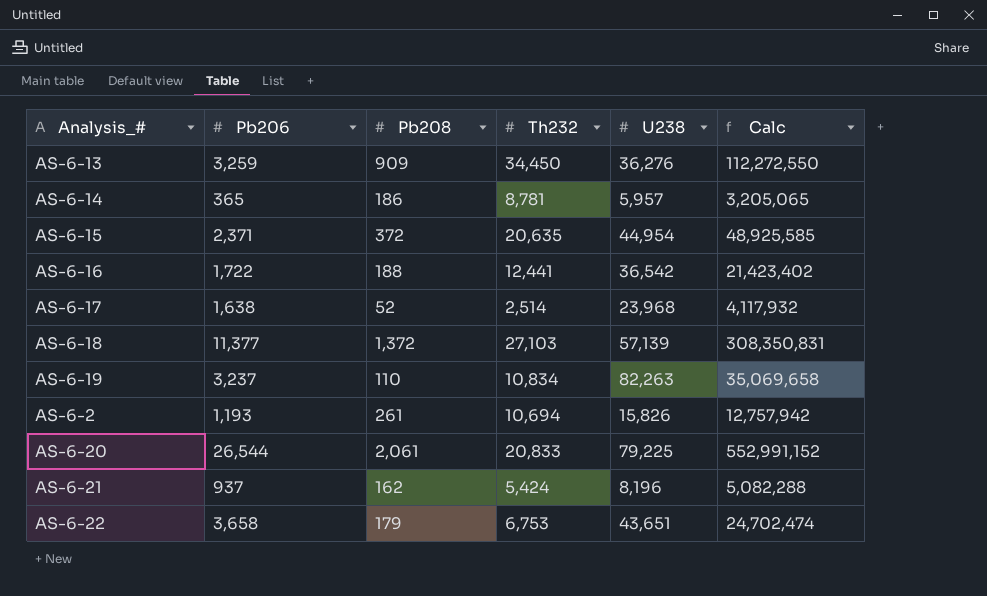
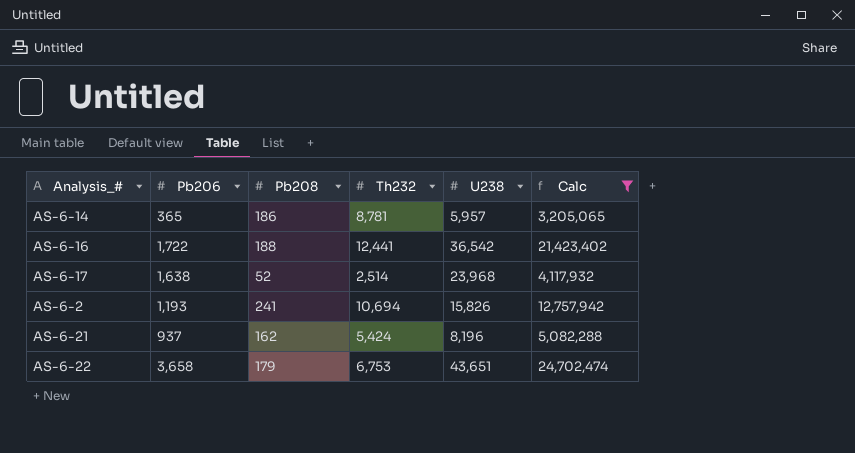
filter: none -> Calc <= 24,702,474
AS-6-2 | Pb208: 261 -> 241

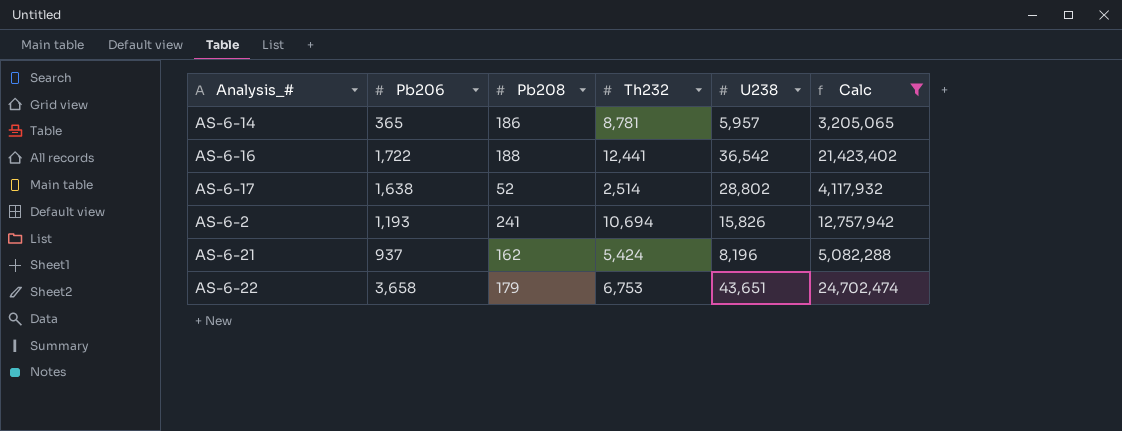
AS-6-17 | U238: 23,968 -> 28,802

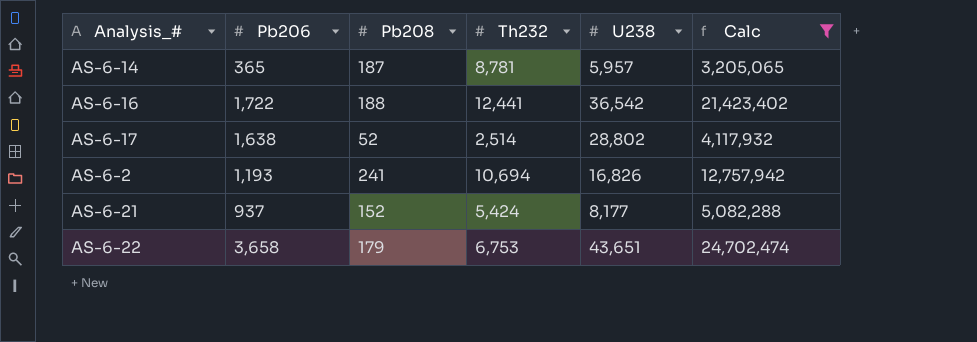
AS-6-14 | Pb208: 186 -> 187
AS-6-2 | U238: 15,826 -> 16,826
AS-6-21 | Pb208: 162 -> 152
AS-6-21 | U238: 8,196 -> 8,177

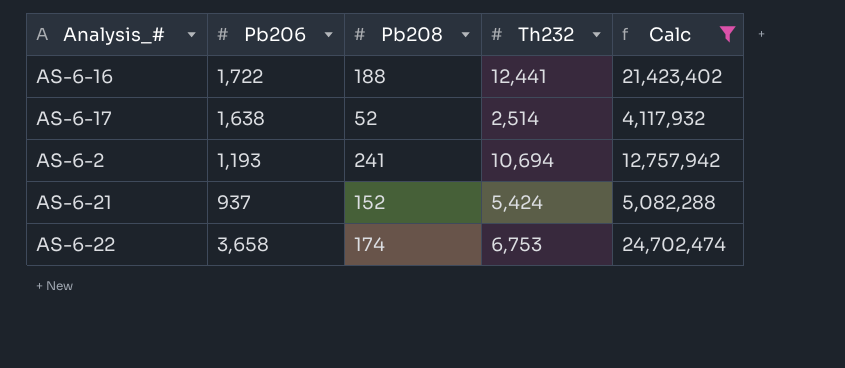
column U238 | position: 5 -> none
row AS-6-14: 365 | 187 | 8,781 | 5,957 | 3,205,065 -> none
AS-6-22 | Pb208: 179 -> 174

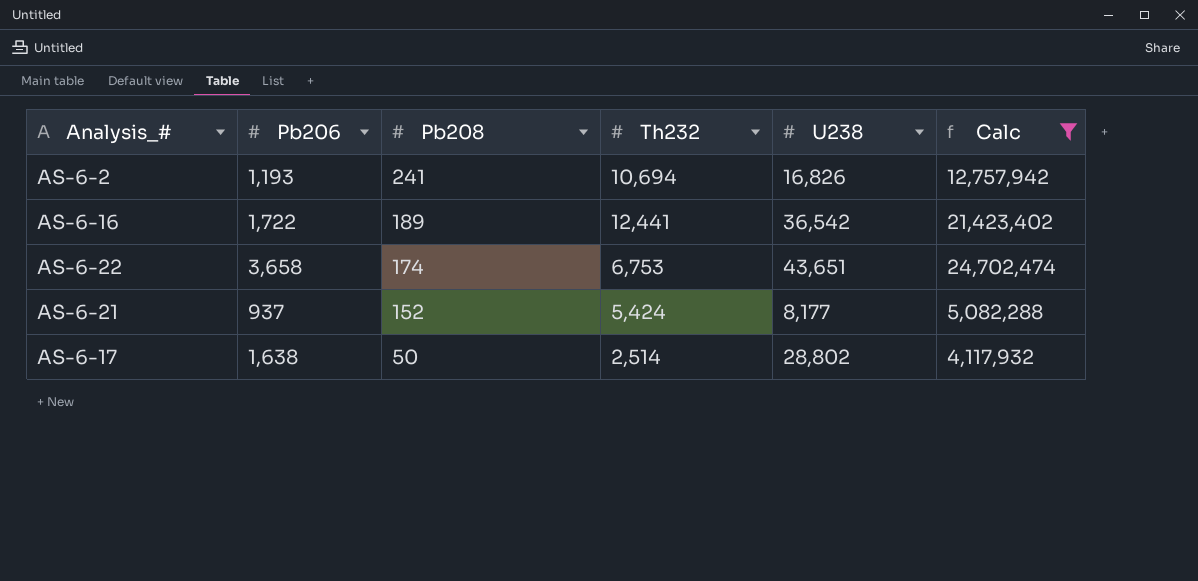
row order: none -> Pb208 descending
column U238 | position: none -> 5
AS-6-16 | Pb208: 188 -> 189
AS-6-17 | Pb208: 52 -> 50

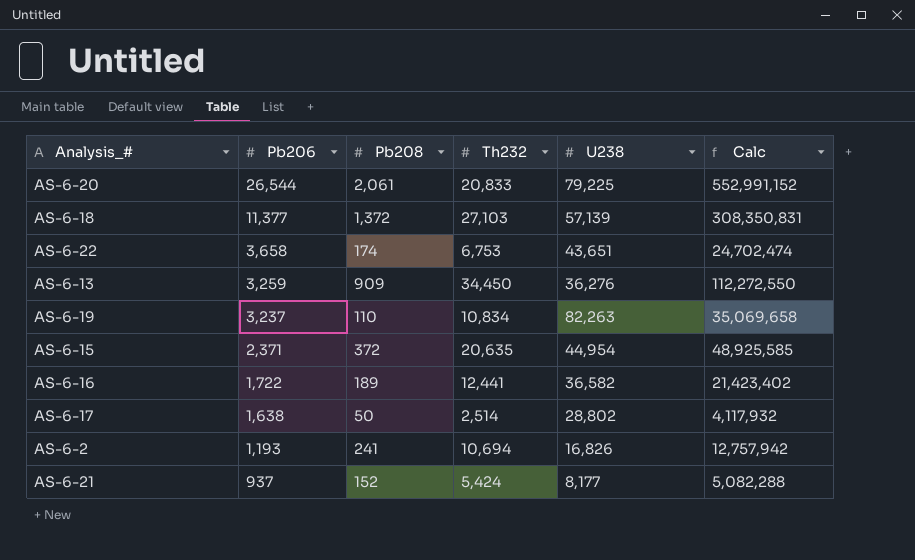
filter: Calc <= 24,702,474 -> none
row order: Pb208 descending -> Pb206 descending
AS-6-16 | U238: 36,542 -> 36,582

